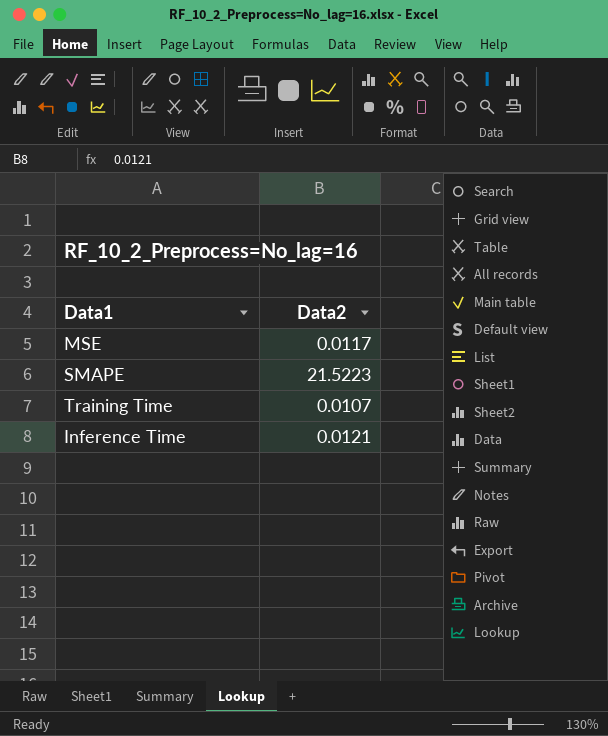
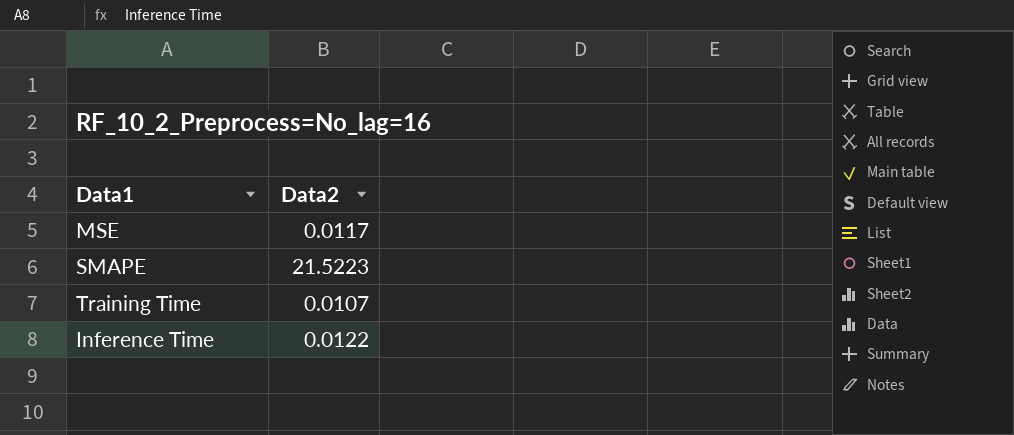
Inference Time | Data2: 0.0121 -> 0.0122

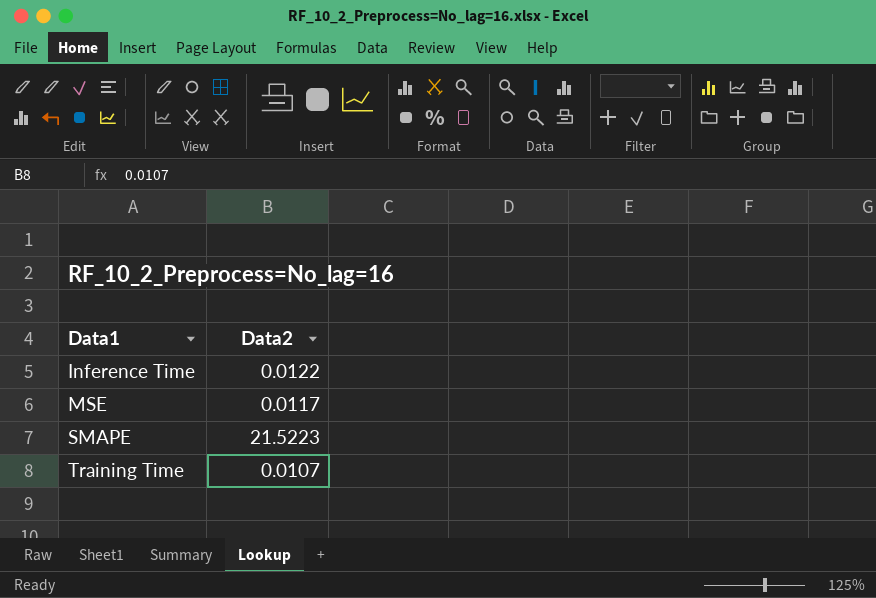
row order: none -> Data1 ascending

